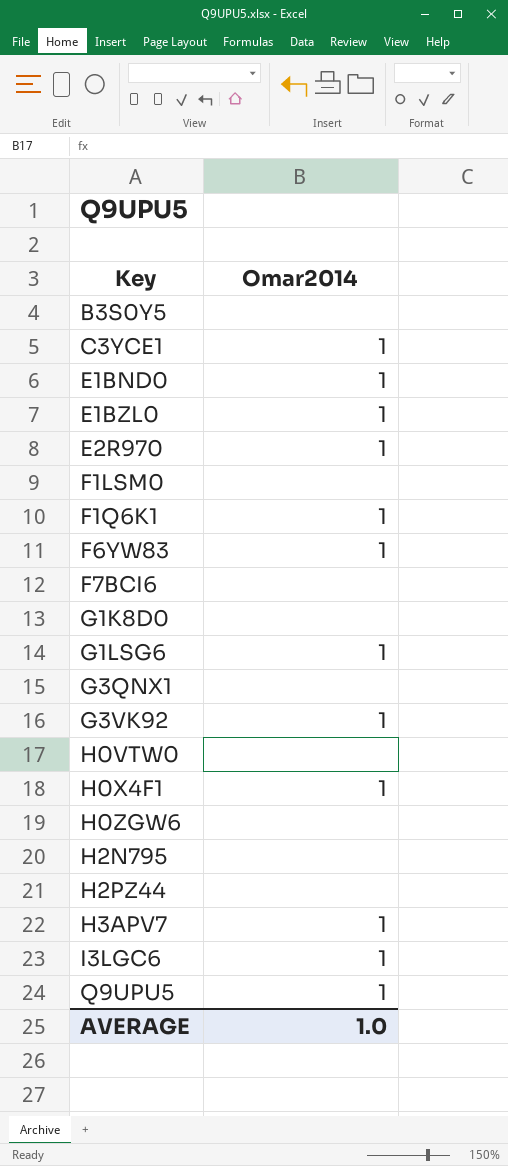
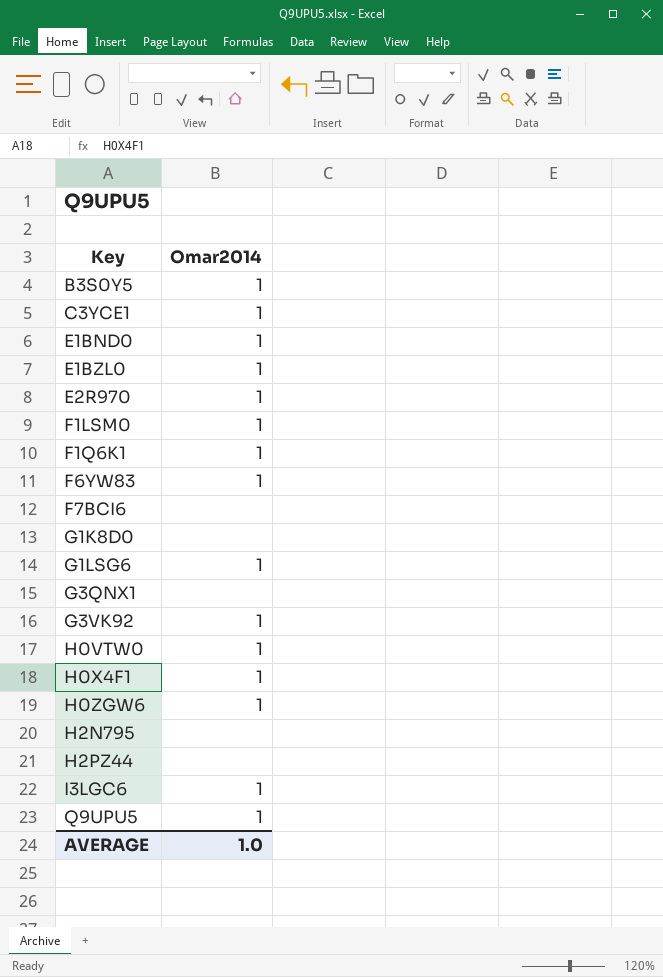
row H3APV7: 1 -> none
B3S0Y5 | Omar2014: none -> 1
F1LSM0 | Omar2014: none -> 1
H0VTW0 | Omar2014: none -> 1
H0ZGW6 | Omar2014: none -> 1

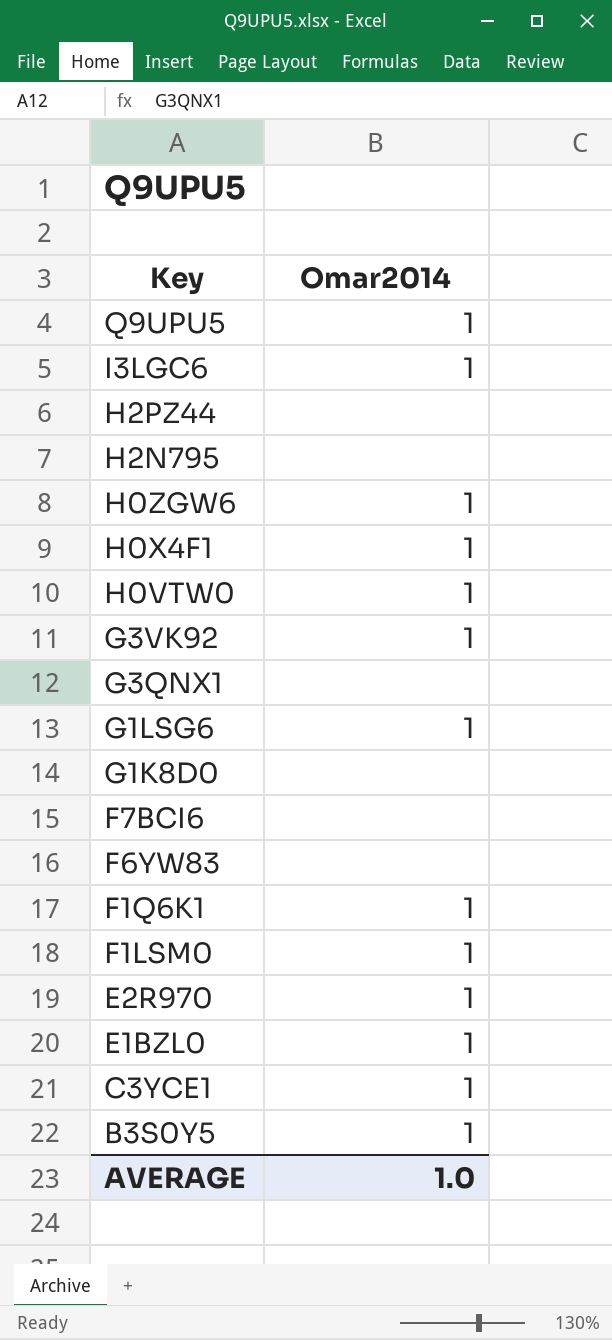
row order: Key ascending -> Key descending
row E1BND0: 1 -> none
F6YW83 | Omar2014: 1 -> none

